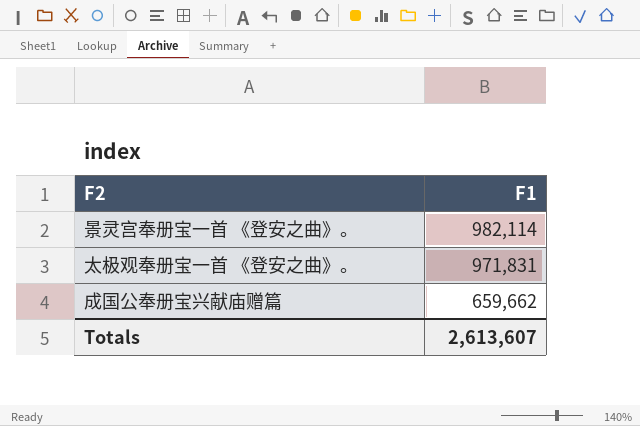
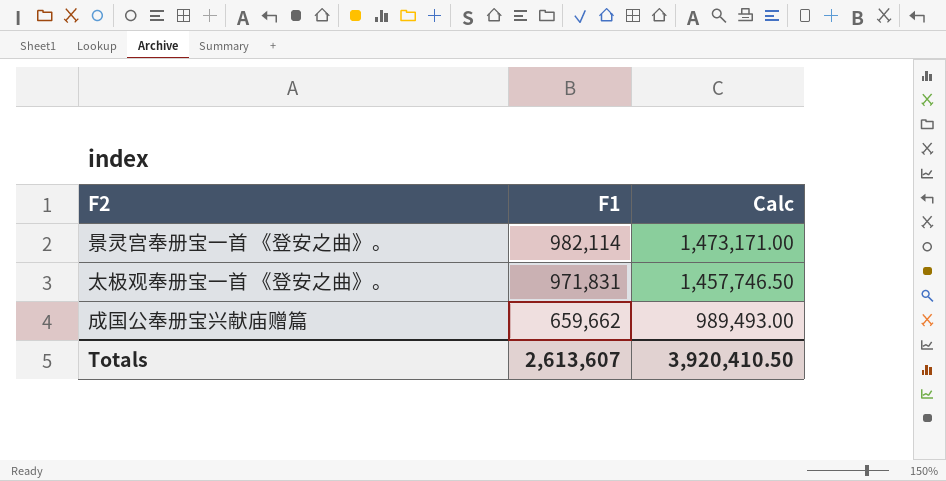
column Calc | formula: none -> [F1] * 1.5

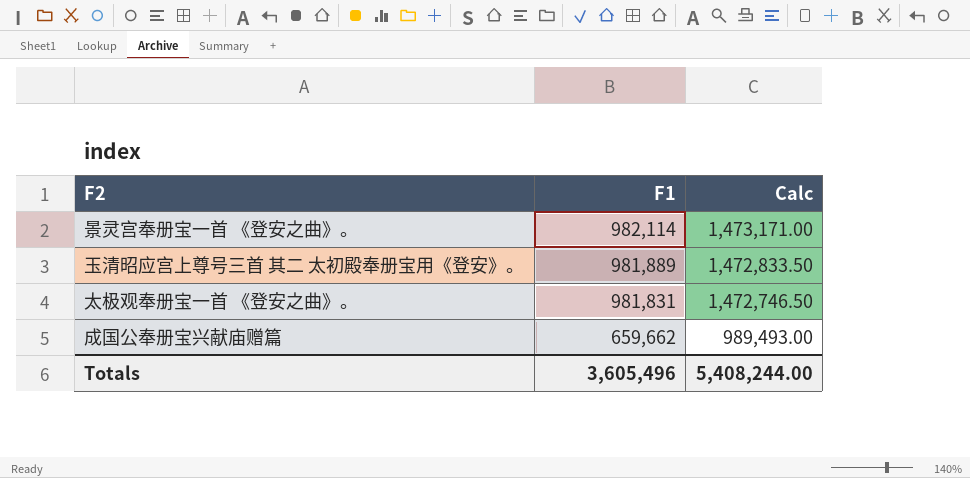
row 玉清昭应宫上尊号三首 其二 太初殿奉册宝用《登安》。: none -> 981,889 | 1,472,833.50
太极观奉册宝一首 《登安之曲》。 | F1: 971,831 -> 981,831
太极观奉册宝一首 《登安之曲》。 | Calc: 1,457,746.50 -> 1,472,746.50
Totals | F1: 2,613,607 -> 3,605,496
Totals | Calc: 3,920,410.50 -> 5,408,244.00

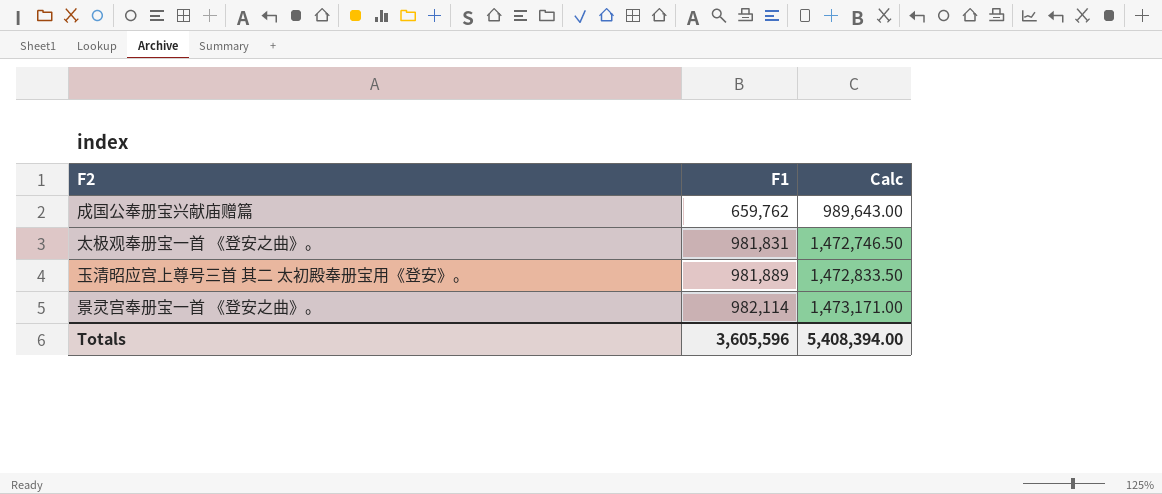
row order: F1 descending -> F1 ascending
成国公奉册宝兴献庙赠篇 | F1: 659,662 -> 659,762
成国公奉册宝兴献庙赠篇 | Calc: 989,493.00 -> 989,643.00
Totals | F1: 3,605,496 -> 3,605,596
Totals | Calc: 5,408,244.00 -> 5,408,394.00

